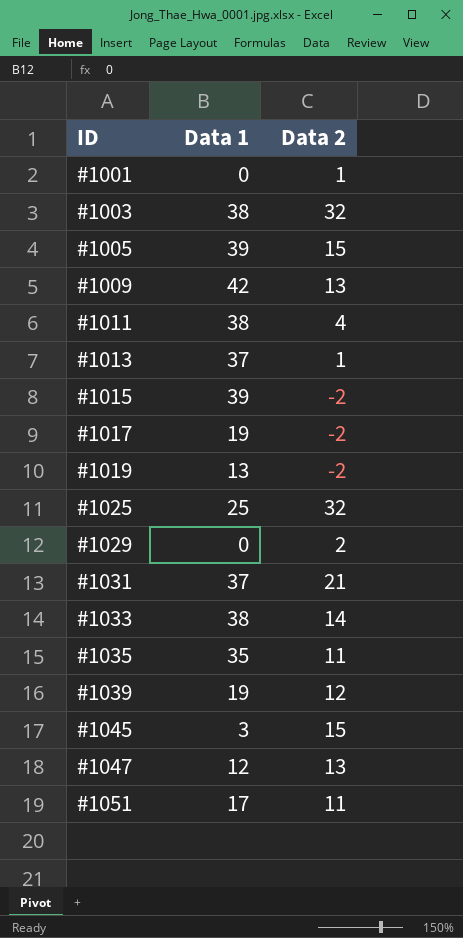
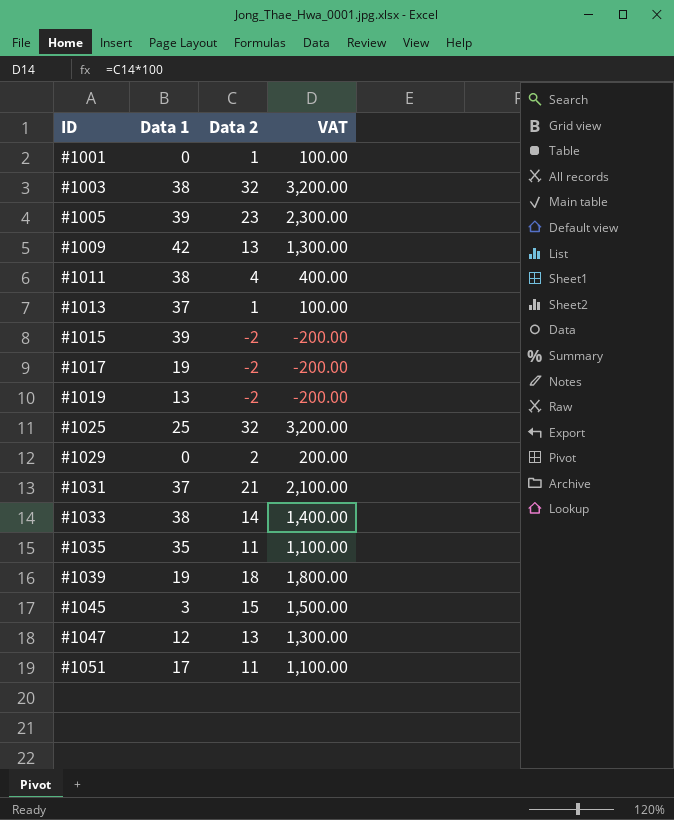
column VAT | formula: none -> [Data 2] * 100
#1005 | Data 2: 15 -> 23
#1039 | Data 2: 12 -> 18

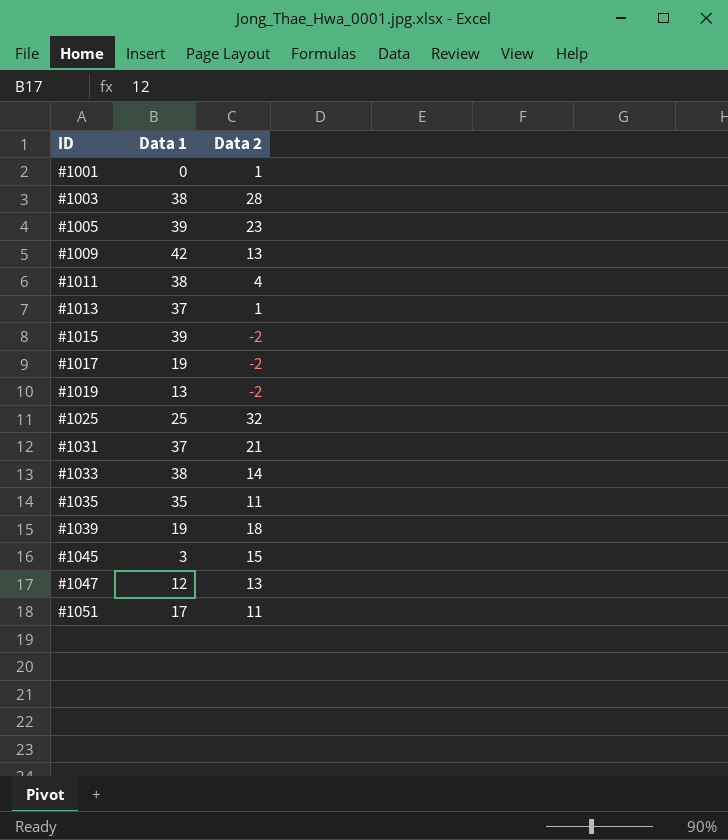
column VAT | formula: [Data 2] * 100 -> none
row #1029: 0 | 2 | 200.00 -> none
#1003 | Data 2: 32 -> 28

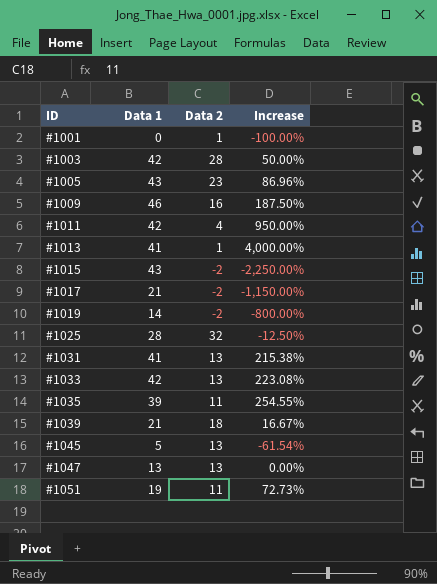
column Increase | formula: none -> ([Data 1] - [Data 2]) / [Data 2]
#1003 | Data 1: 38 -> 42
#1005 | Data 1: 39 -> 43
#1009 | Data 1: 42 -> 46
#1009 | Data 2: 13 -> 16
#1011 | Data 1: 38 -> 42
#1013 | Data 1: 37 -> 41
#1015 | Data 1: 39 -> 43
#1017 | Data 1: 19 -> 21
#1019 | Data 1: 13 -> 14
#1025 | Data 1: 25 -> 28
#1031 | Data 1: 37 -> 41
#1031 | Data 2: 21 -> 13
#1033 | Data 1: 38 -> 42
#1033 | Data 2: 14 -> 13
#1035 | Data 1: 35 -> 39
#1039 | Data 1: 19 -> 21
#1045 | Data 1: 3 -> 5
#1045 | Data 2: 15 -> 13
#1047 | Data 1: 12 -> 13
#1051 | Data 1: 17 -> 19

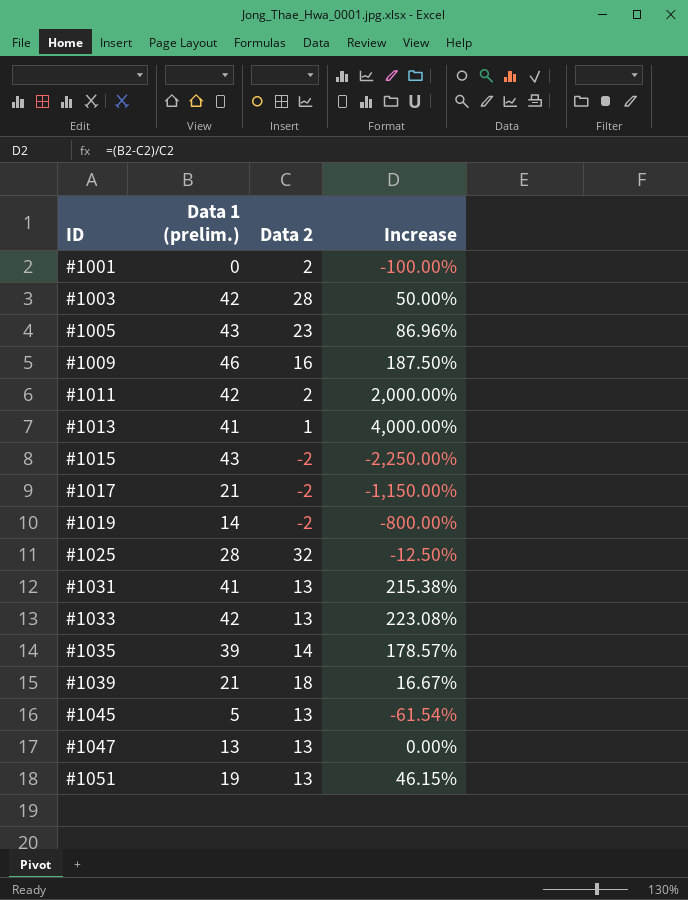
column name: Data 1 -> Data 1 (prelim.)
#1001 | Data 2: 1 -> 2
#1011 | Data 2: 4 -> 2
#1011 | Increase: 950.00% -> 2,000.00%
#1035 | Data 2: 11 -> 14
#1035 | Increase: 254.55% -> 178.57%
#1051 | Data 2: 11 -> 13
#1051 | Increase: 72.73% -> 46.15%

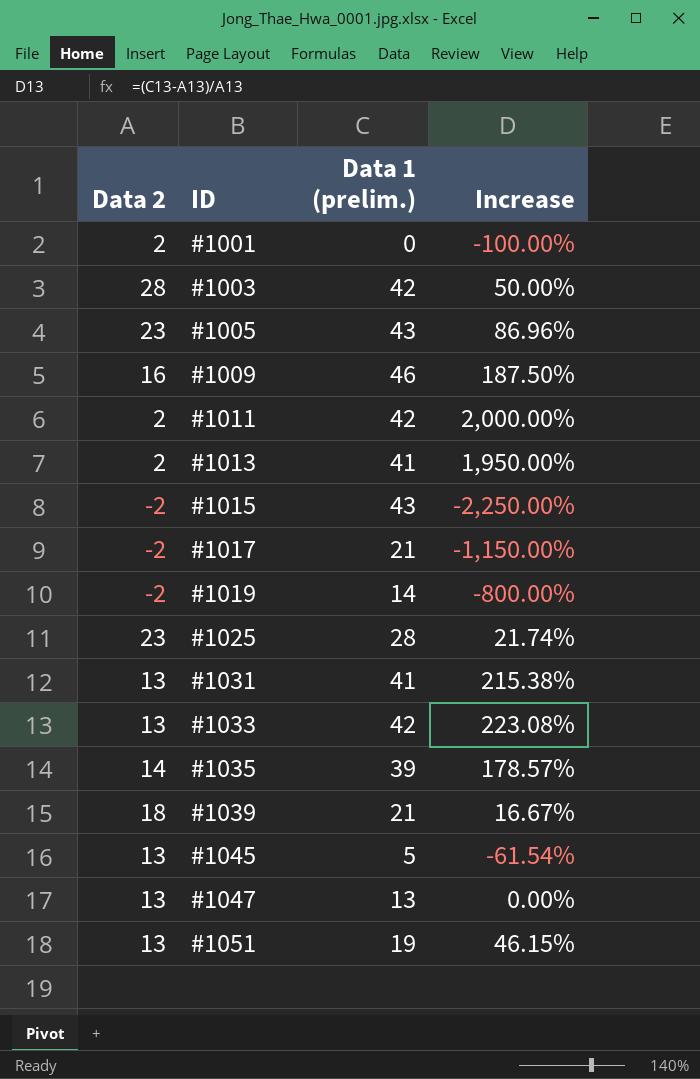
column Data 2 | position: 3 -> 1
#1013 | Data 2: 1 -> 2
#1013 | Increase: 4,000.00% -> 1,950.00%
#1025 | Data 2: 32 -> 23
#1025 | Increase: -12.50% -> 21.74%

